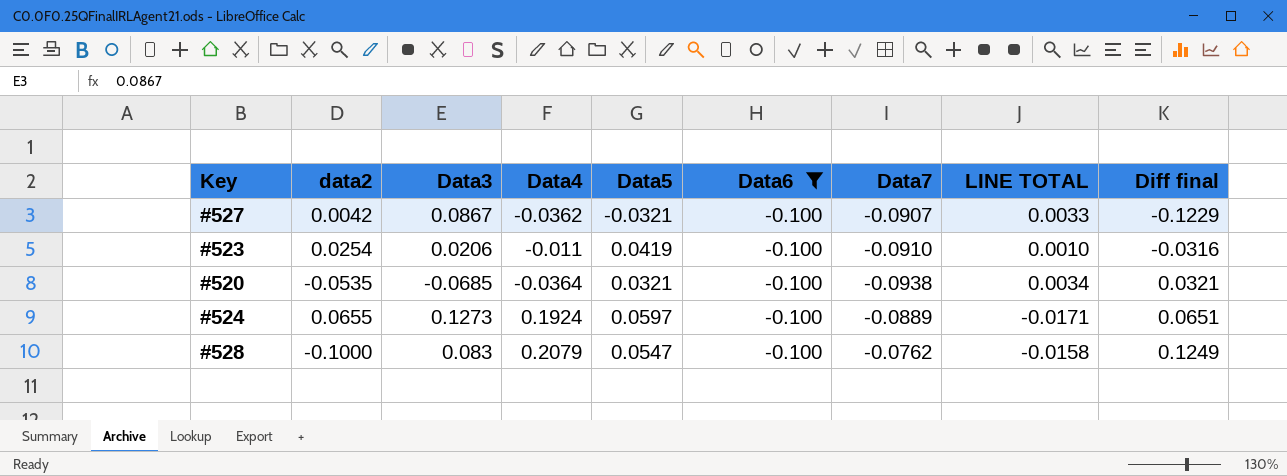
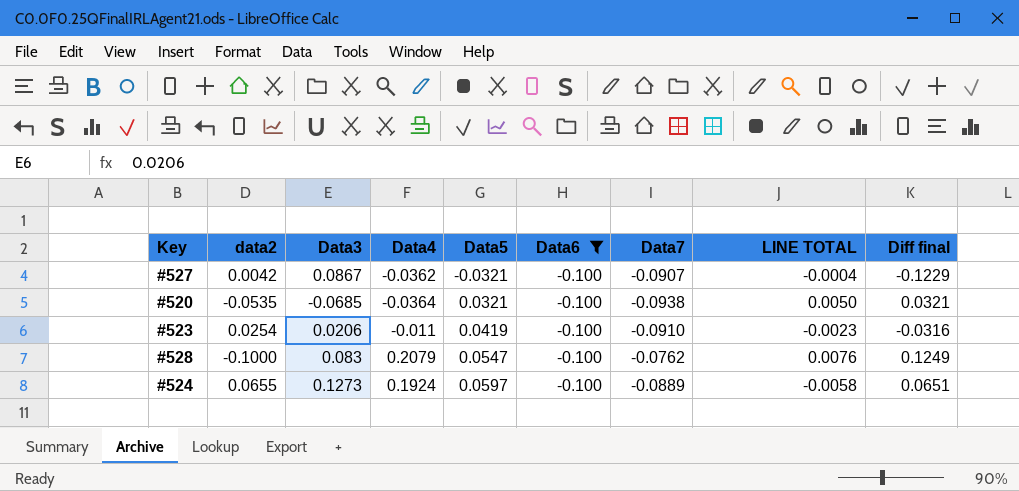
row order: Diff final ascending -> Data5 ascending
column LINE TOTAL | formula: [Data4] * [Data7] -> [data2] * [Data7]

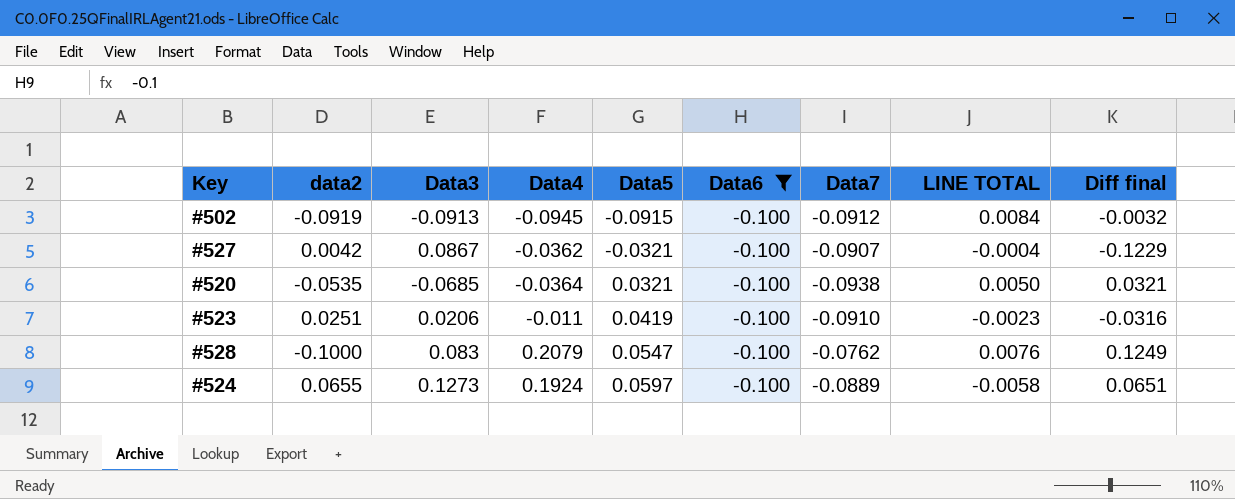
row #502: none -> -0.0919 | -0.0913 | -0.0945 | -0.0915 | -0.100 | -0.0912 | 0.0084 | -0.0032
#523 | data2: 0.0254 -> 0.0251

